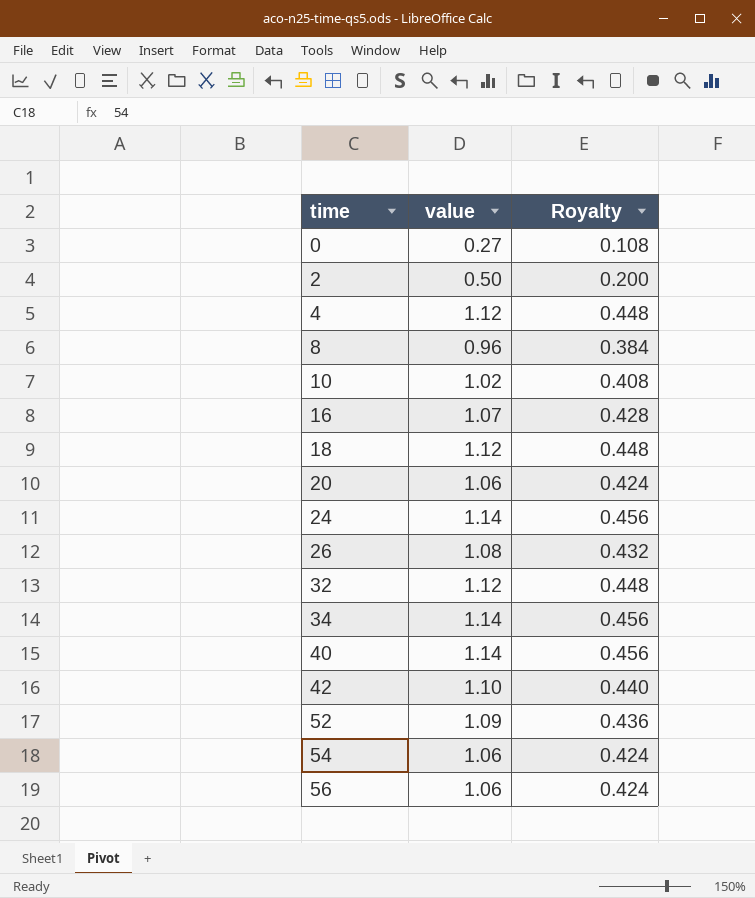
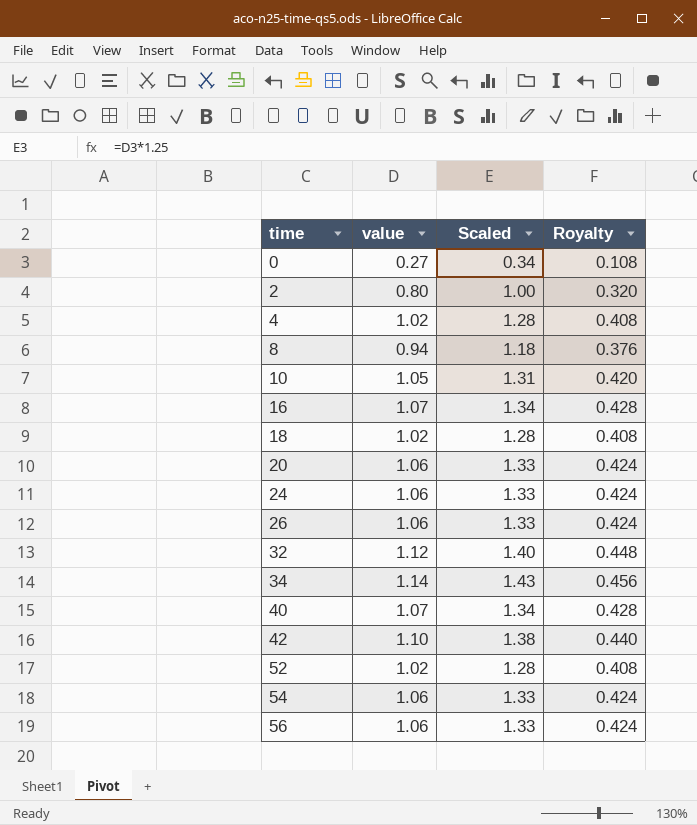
column Scaled | formula: none -> [value] * 1.25
2 | value: 0.50 -> 0.80
2 | Royalty: 0.200 -> 0.320
4 | value: 1.12 -> 1.02
4 | Royalty: 0.448 -> 0.408
8 | value: 0.96 -> 0.94
8 | Royalty: 0.384 -> 0.376
10 | value: 1.02 -> 1.05
10 | Royalty: 0.408 -> 0.420
18 | value: 1.12 -> 1.02
18 | Royalty: 0.448 -> 0.408
24 | value: 1.14 -> 1.06
24 | Royalty: 0.456 -> 0.424
26 | value: 1.08 -> 1.06
26 | Royalty: 0.432 -> 0.424
40 | value: 1.14 -> 1.07
40 | Royalty: 0.456 -> 0.428
52 | value: 1.09 -> 1.02
52 | Royalty: 0.436 -> 0.408

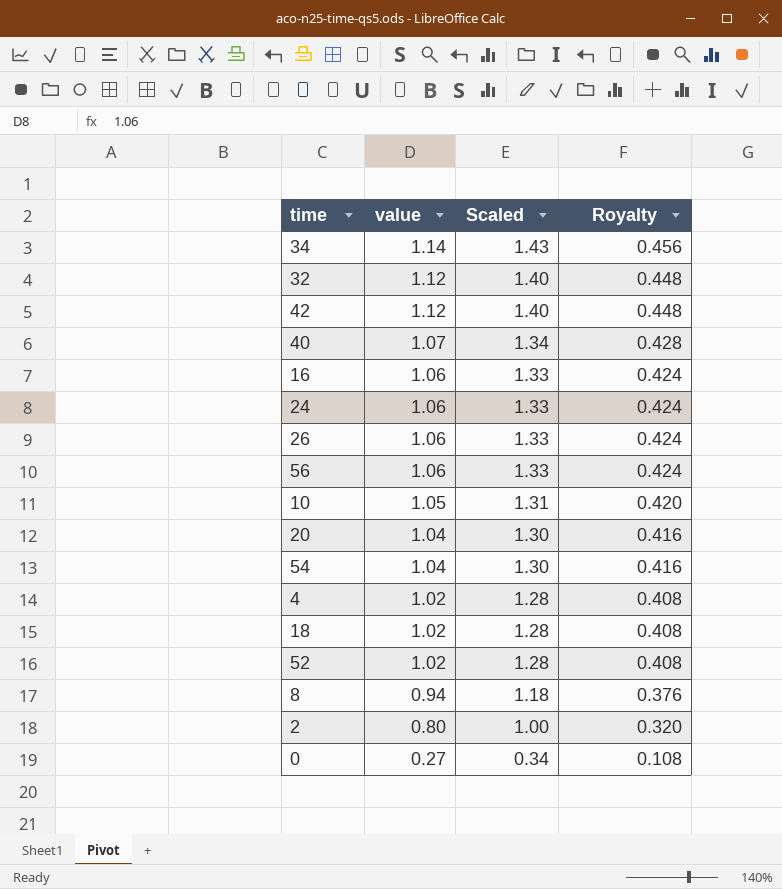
row order: time ascending -> value descending
42 | value: 1.10 -> 1.12
42 | Scaled: 1.38 -> 1.40
42 | Royalty: 0.440 -> 0.448
16 | value: 1.07 -> 1.06
16 | Scaled: 1.34 -> 1.33
16 | Royalty: 0.428 -> 0.424
20 | value: 1.06 -> 1.04
20 | Scaled: 1.33 -> 1.30
20 | Royalty: 0.424 -> 0.416
54 | value: 1.06 -> 1.04
54 | Scaled: 1.33 -> 1.30
54 | Royalty: 0.424 -> 0.416

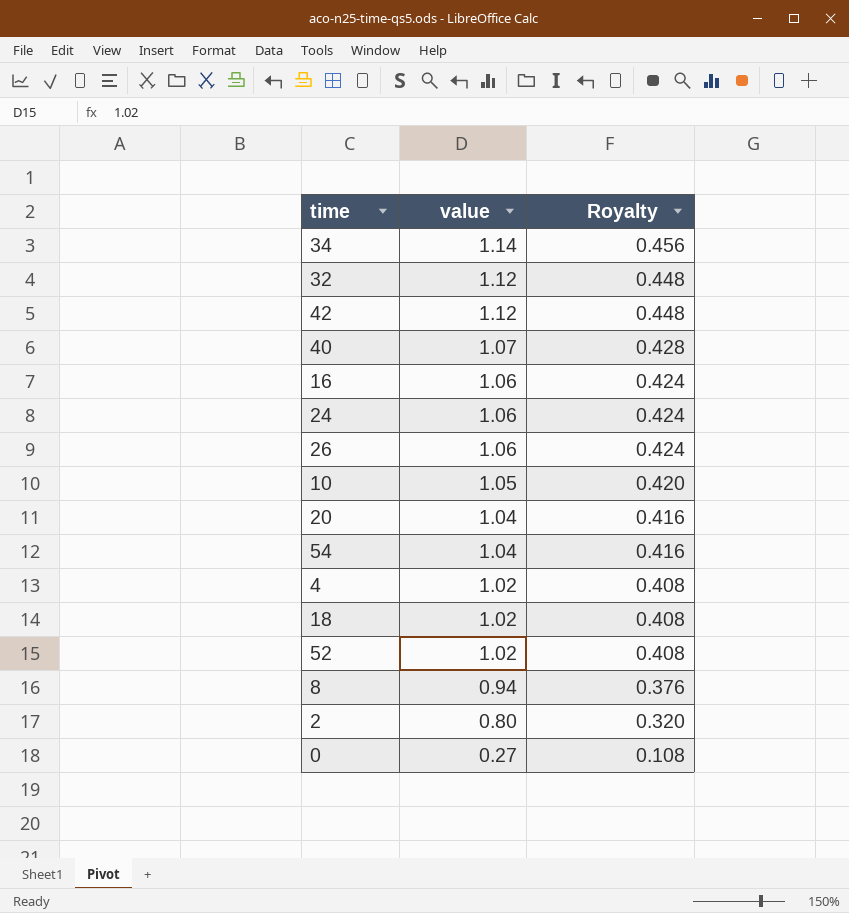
column Scaled | formula: [value] * 1.25 -> none
row 56: 1.06 | 1.33 | 0.424 -> none

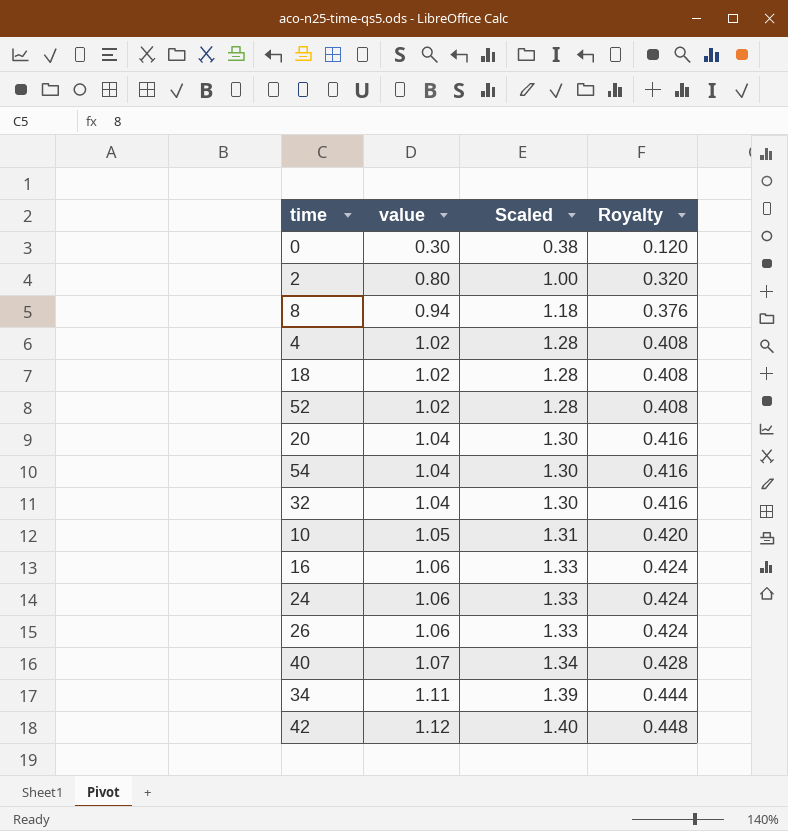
row order: value descending -> value ascending
column Scaled | formula: none -> [value] * 1.25
0 | value: 0.27 -> 0.30
0 | Royalty: 0.108 -> 0.120
32 | value: 1.12 -> 1.04
32 | Royalty: 0.448 -> 0.416
34 | value: 1.14 -> 1.11
34 | Royalty: 0.456 -> 0.444

